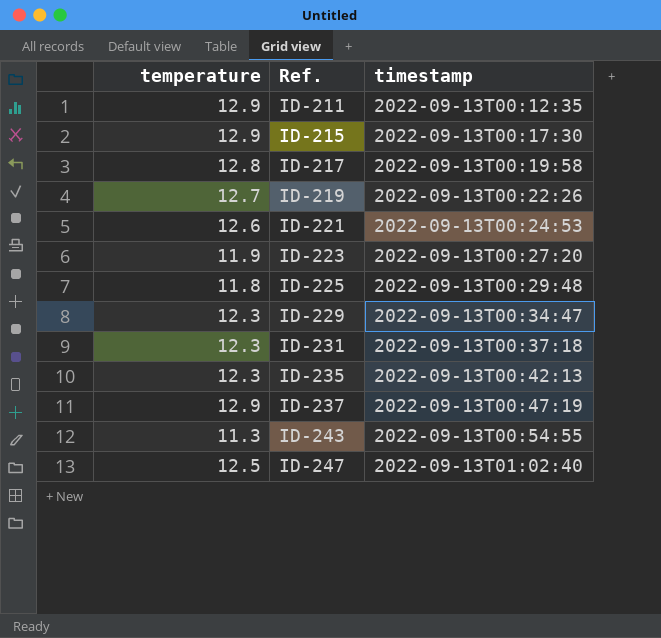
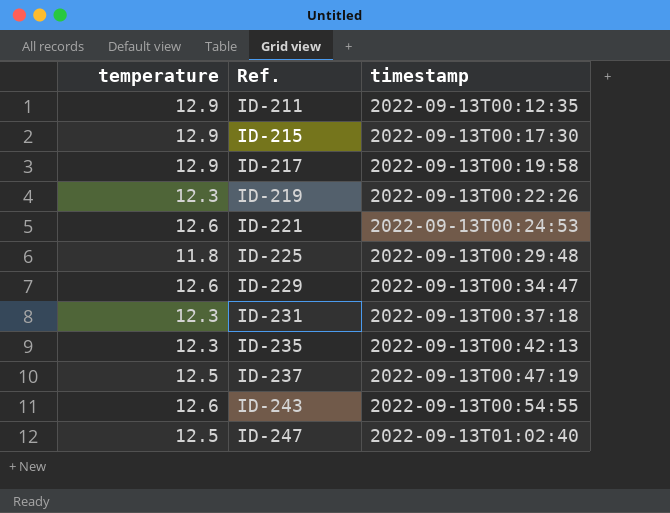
row ID-223: 11.9 | 2022-09-13T00:27:20 -> none
ID-217 | temperature: 12.8 -> 12.9
ID-219 | temperature: 12.7 -> 12.3
ID-229 | temperature: 12.3 -> 12.6
ID-237 | temperature: 12.9 -> 12.5
ID-243 | temperature: 11.3 -> 12.6

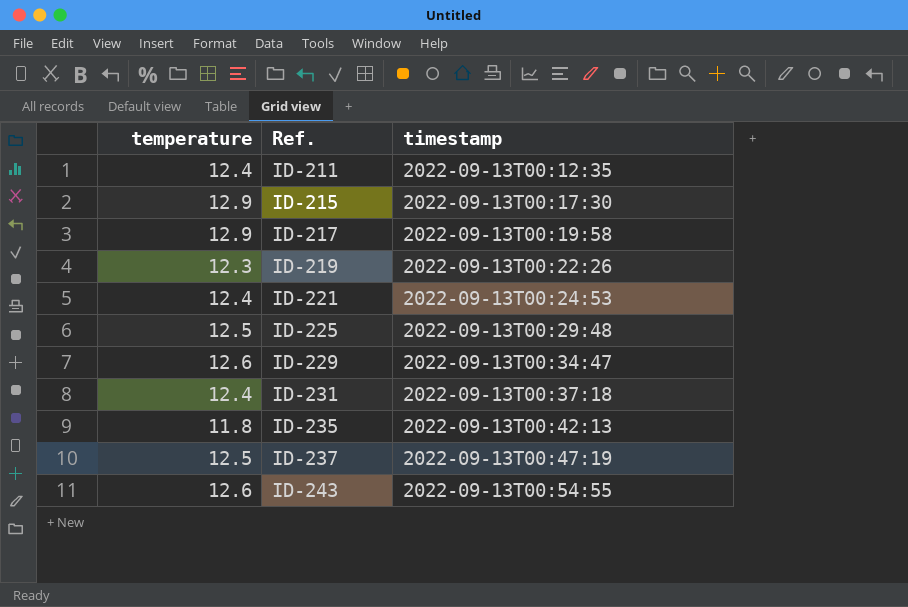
row ID-247: 12.5 | 2022-09-13T01:02:40 -> none
ID-211 | temperature: 12.9 -> 12.4
ID-221 | temperature: 12.6 -> 12.4
ID-225 | temperature: 11.8 -> 12.5
ID-231 | temperature: 12.3 -> 12.4
ID-235 | temperature: 12.3 -> 11.8

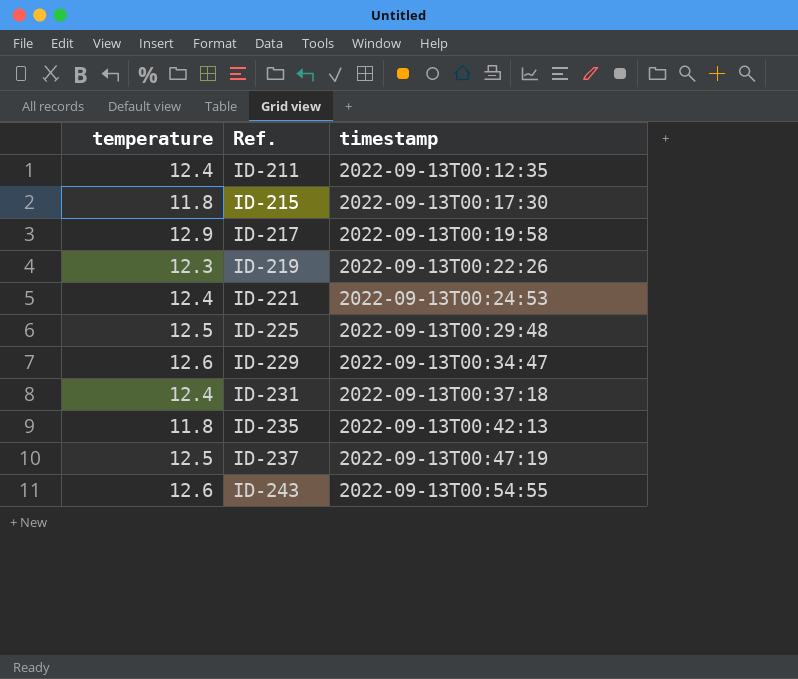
ID-215 | temperature: 12.9 -> 11.8

